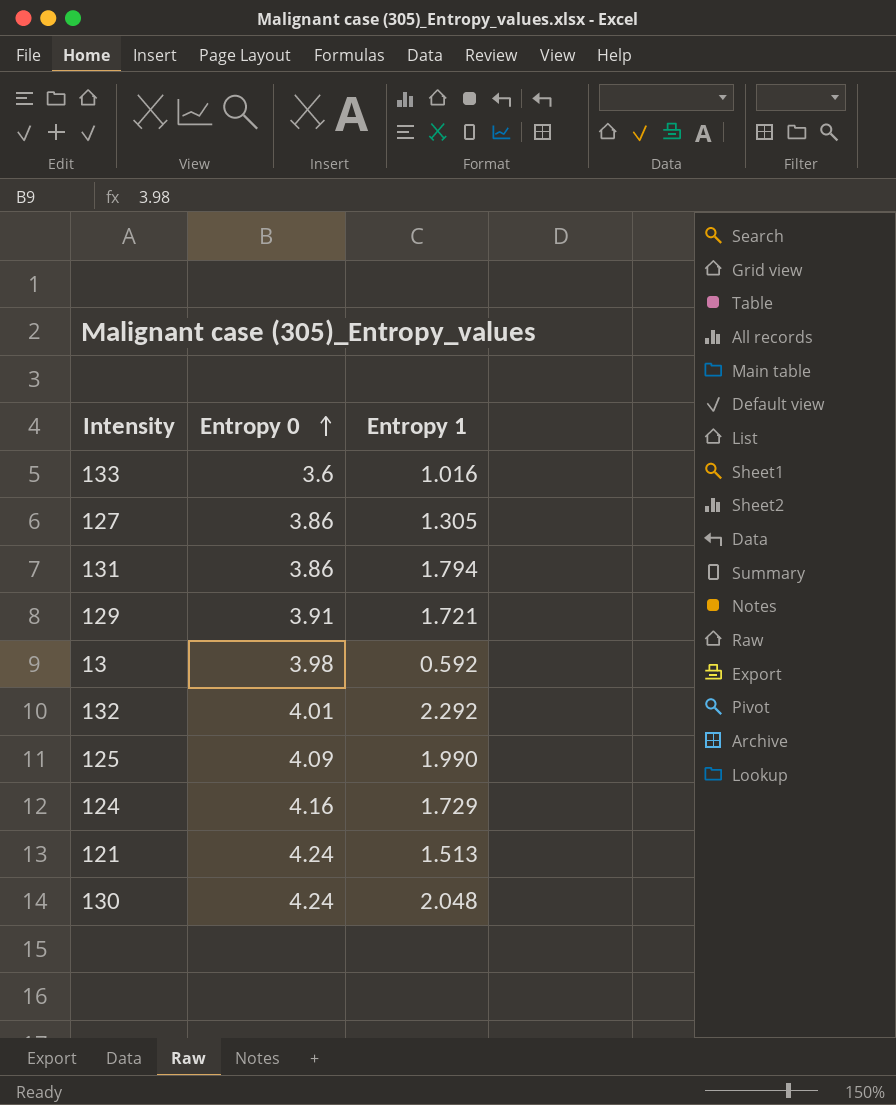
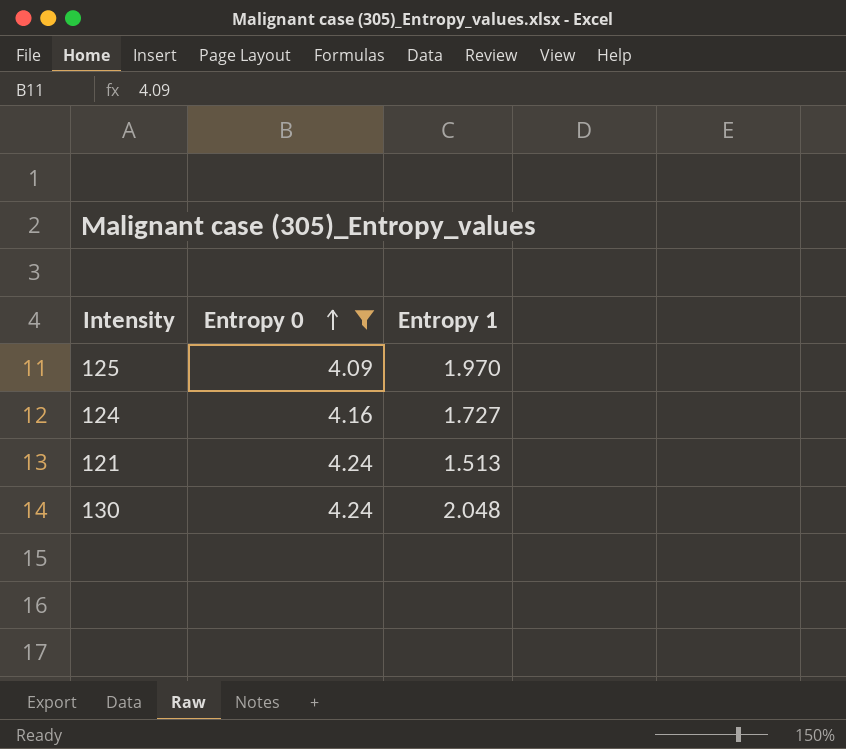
filter: none -> Entropy 0 >= 4.09
125 | Entropy 1: 1.990 -> 1.970
124 | Entropy 1: 1.729 -> 1.727

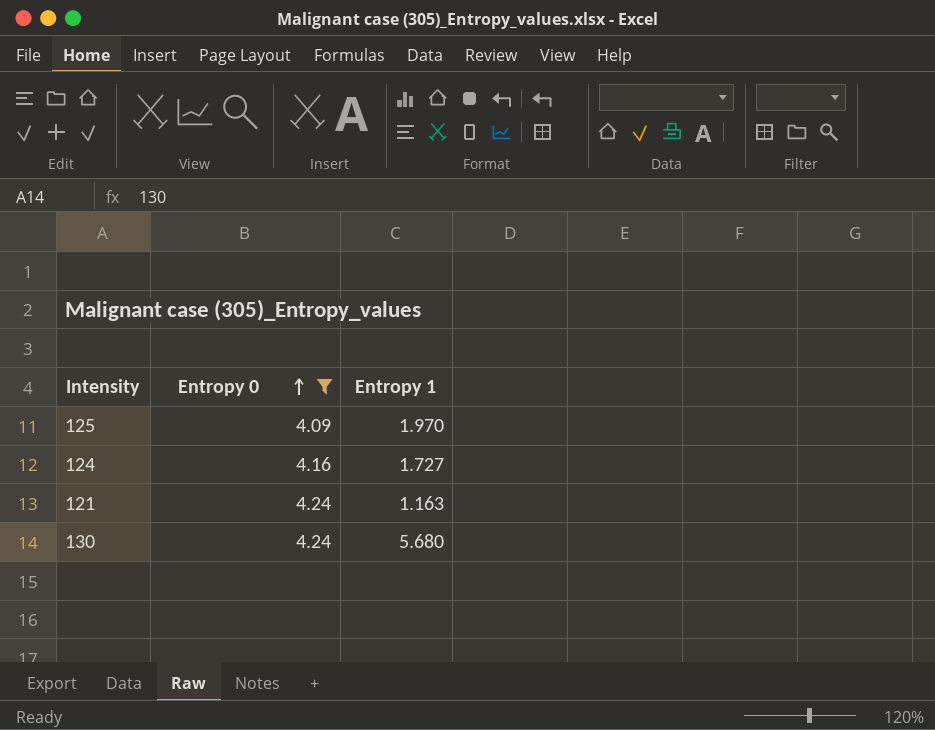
121 | Entropy 1: 1.513 -> 1.163
130 | Entropy 1: 2.048 -> 5.680

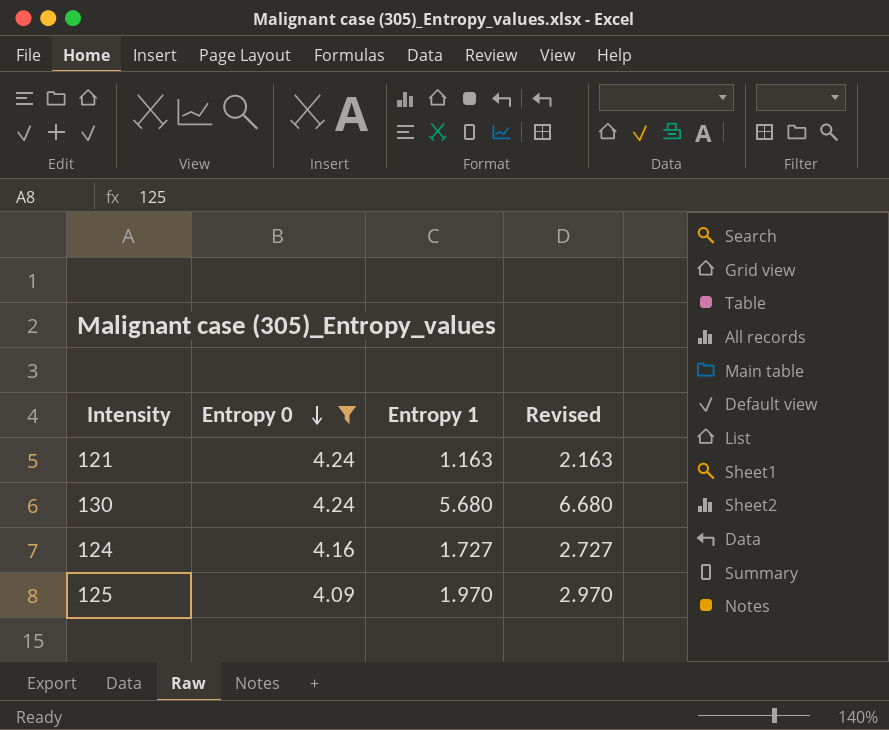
row order: Entropy 0 ascending -> Entropy 0 descending
column Revised | formula: none -> [Entropy 1] + 1

